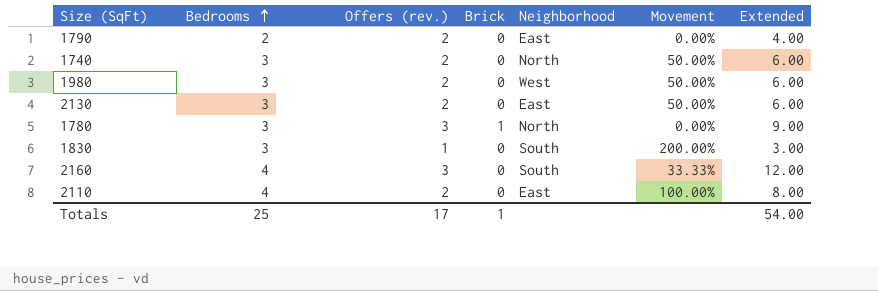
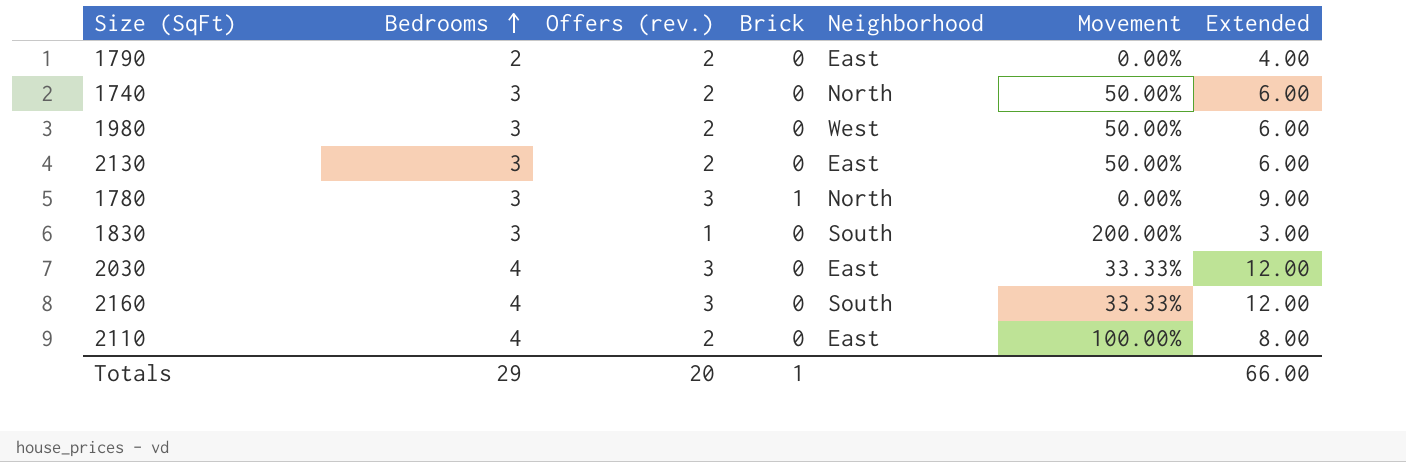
row 2030: none -> 4 | 3 | 0 | East | 33.33% | 12.00
Totals | Bedrooms: 25 -> 29
Totals | Offers (rev.): 17 -> 20
Totals | Extended: 54.00 -> 66.00

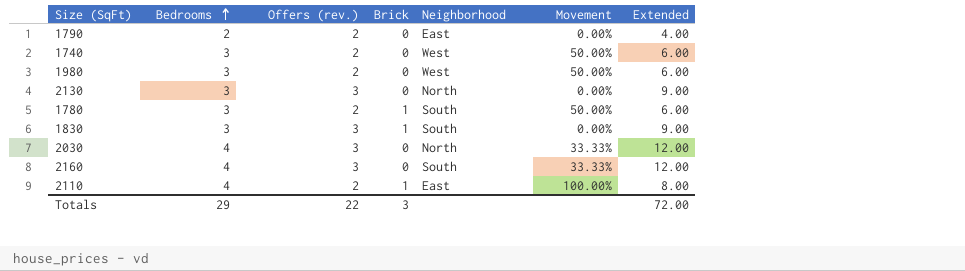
1740 | Neighborhood: North -> West
2130 | Offers (rev.): 2 -> 3
2130 | Neighborhood: East -> North
2130 | Movement: 50.00% -> 0.00%
2130 | Extended: 6.00 -> 9.00
1780 | Offers (rev.): 3 -> 2
1780 | Neighborhood: North -> South
1780 | Movement: 0.00% -> 50.00%
1780 | Extended: 9.00 -> 6.00
1830 | Offers (rev.): 1 -> 3
1830 | Brick: 0 -> 1
1830 | Movement: 200.00% -> 0.00%
1830 | Extended: 3.00 -> 9.00
2030 | Neighborhood: East -> North
2110 | Brick: 0 -> 1
Totals | Offers (rev.): 20 -> 22
Totals | Brick: 1 -> 3
Totals | Extended: 66.00 -> 72.00

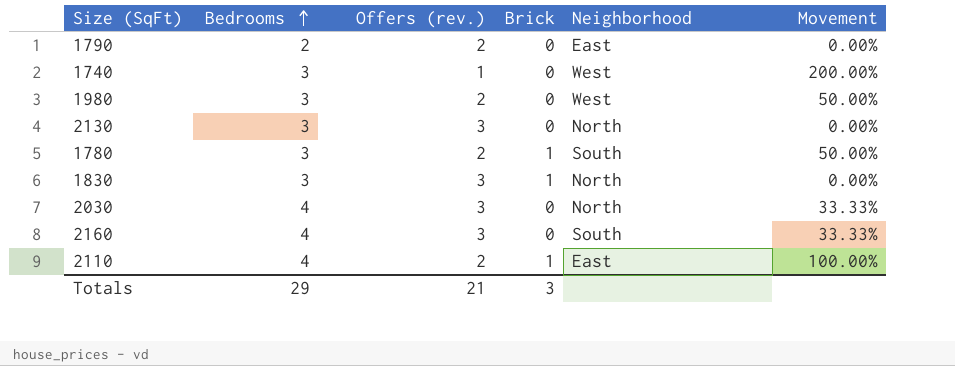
column Extended | formula: [Bedrooms] * [Offers (rev.)] -> none
1740 | Offers (rev.): 2 -> 1
1740 | Movement: 50.00% -> 200.00%
1830 | Neighborhood: South -> North
Totals | Offers (rev.): 22 -> 21

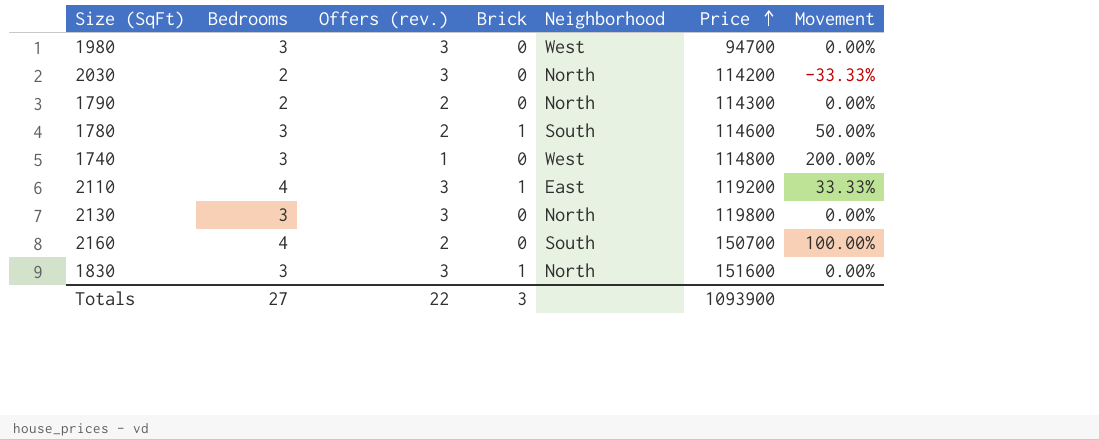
row order: Bedrooms ascending -> Price ascending
column Price | position: none -> 6
1980 | Offers (rev.): 2 -> 3
1980 | Movement: 50.00% -> 0.00%
2030 | Bedrooms: 4 -> 2
2030 | Movement: 33.33% -> -33.33%
1790 | Neighborhood: East -> North
2110 | Offers (rev.): 2 -> 3
2110 | Movement: 100.00% -> 33.33%
2160 | Offers (rev.): 3 -> 2
2160 | Movement: 33.33% -> 100.00%
Totals | Bedrooms: 29 -> 27
Totals | Offers (rev.): 21 -> 22

